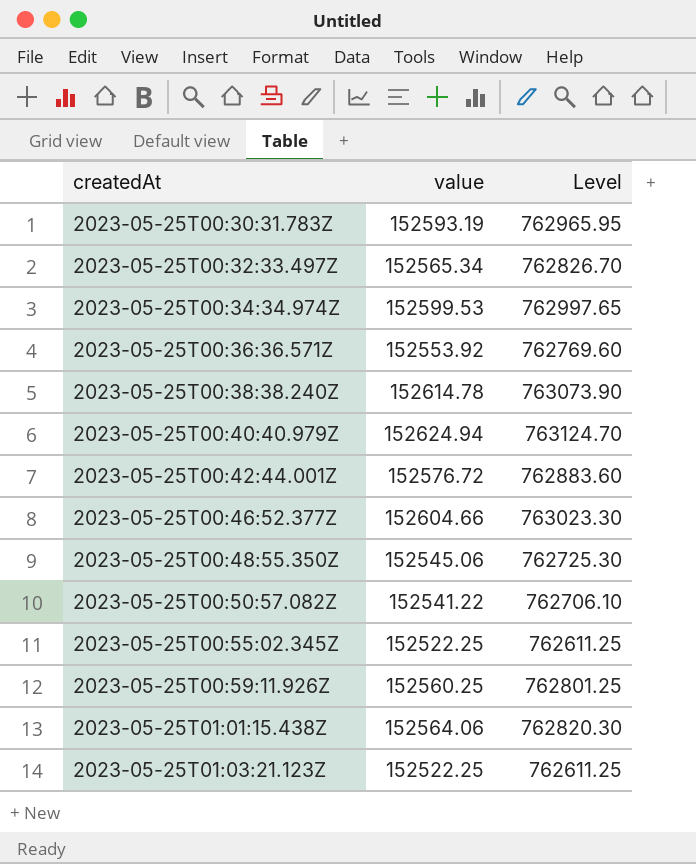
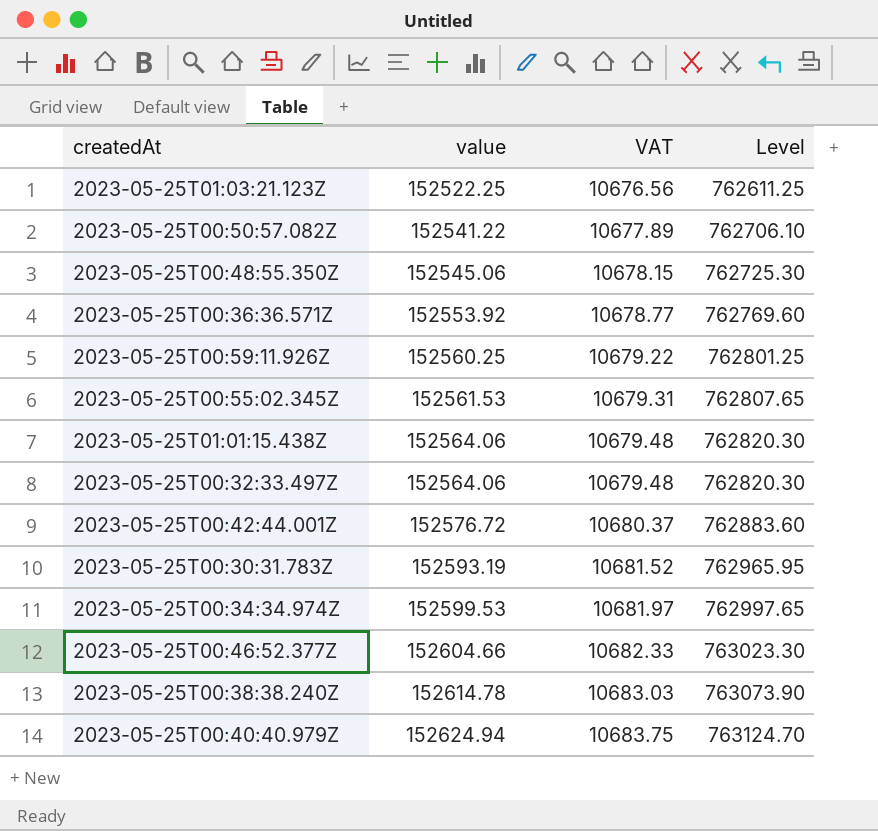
row order: createdAt ascending -> value ascending
column VAT | formula: none -> [value] * 0.07
2023-05-25T00:55:02.345Z | value: 152522.25 -> 152561.53
2023-05-25T00:55:02.345Z | Level: 762611.25 -> 762807.65
2023-05-25T00:32:33.497Z | value: 152565.34 -> 152564.06
2023-05-25T00:32:33.497Z | Level: 762826.70 -> 762820.30

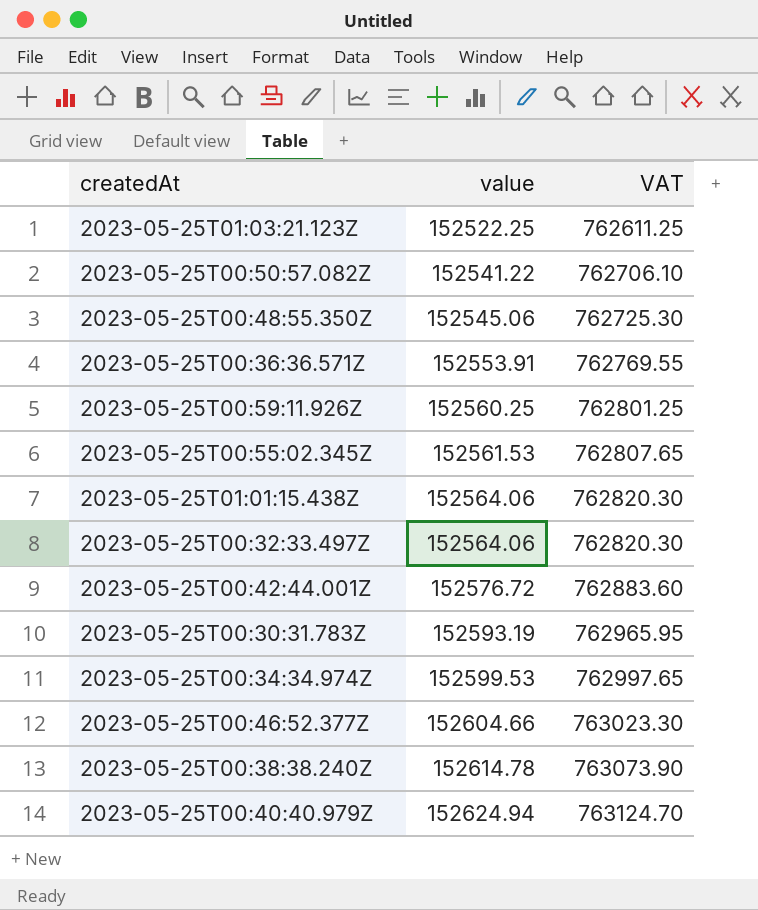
column Level | formula: [value] * 5 -> none
column VAT | formula: [value] * 0.07 -> [value] * 5
2023-05-25T00:36:36.571Z | value: 152553.92 -> 152553.91

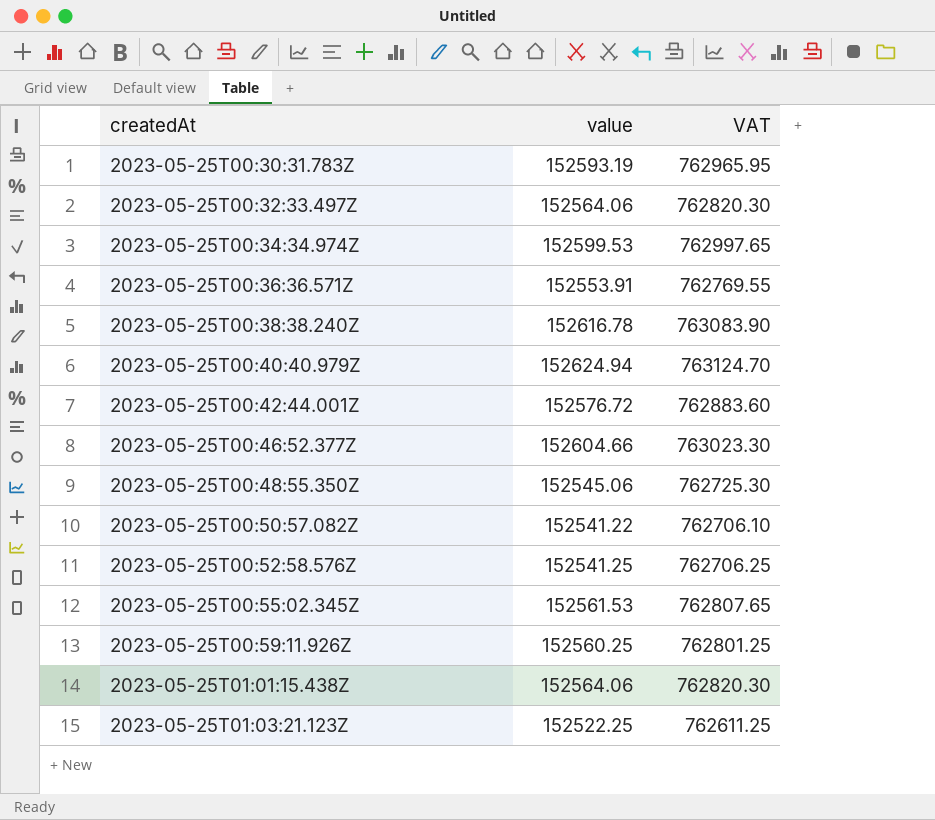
row order: value ascending -> createdAt ascending
2023-05-25T00:38:38.240Z | value: 152614.78 -> 152616.78
2023-05-25T00:38:38.240Z | VAT: 763073.90 -> 763083.90
row 2023-05-25T00:52:58.576Z: none -> 152541.25 | 762706.25

